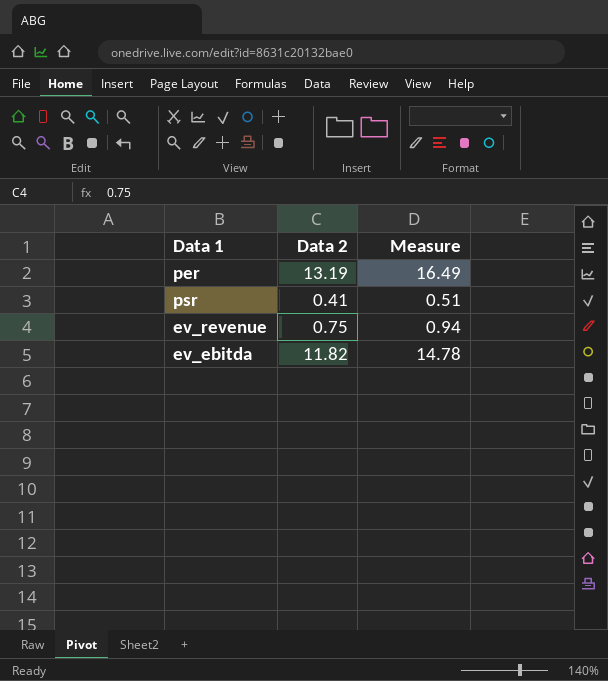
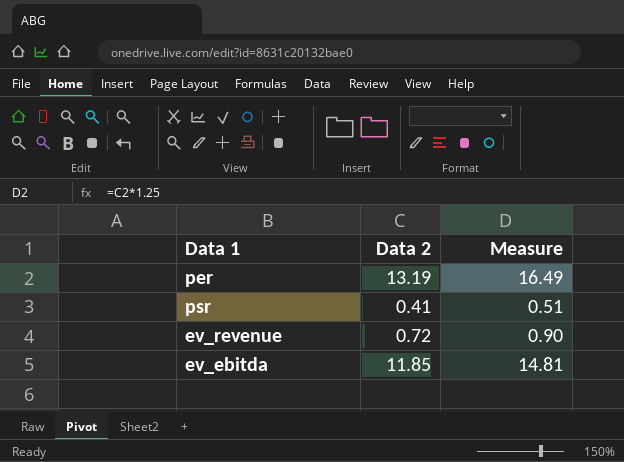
ev_revenue | Data 2: 0.75 -> 0.72
ev_revenue | Measure: 0.94 -> 0.90
ev_ebitda | Data 2: 11.82 -> 11.85
ev_ebitda | Measure: 14.78 -> 14.81

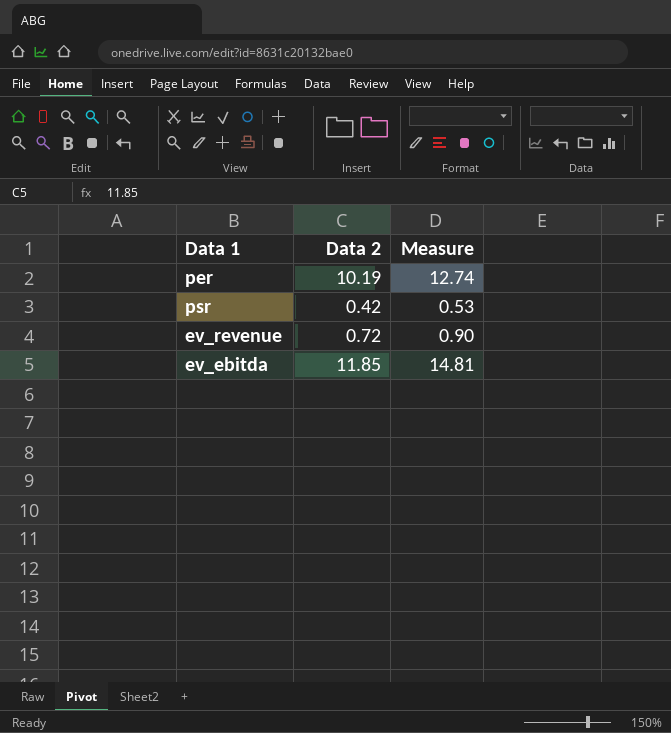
per | Data 2: 13.19 -> 10.19
per | Measure: 16.49 -> 12.74
psr | Data 2: 0.41 -> 0.42
psr | Measure: 0.51 -> 0.53

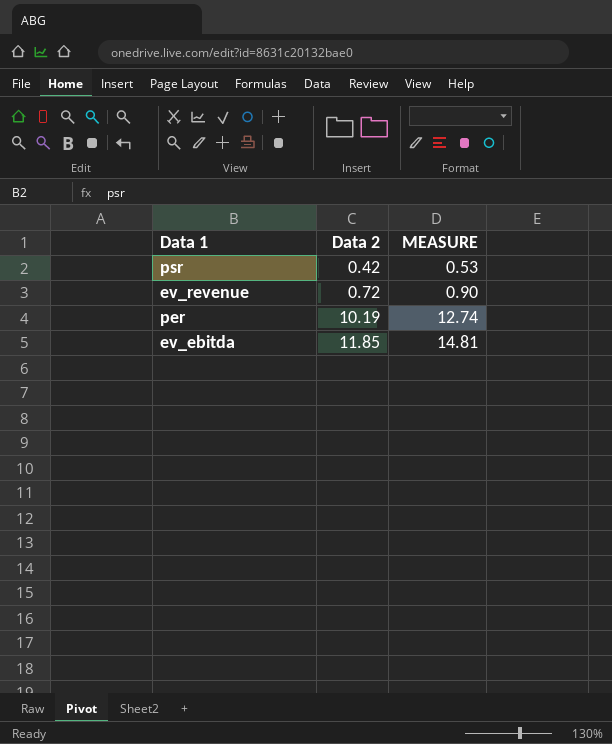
row order: none -> Data 2 ascending
column name: Measure -> MEASURE

